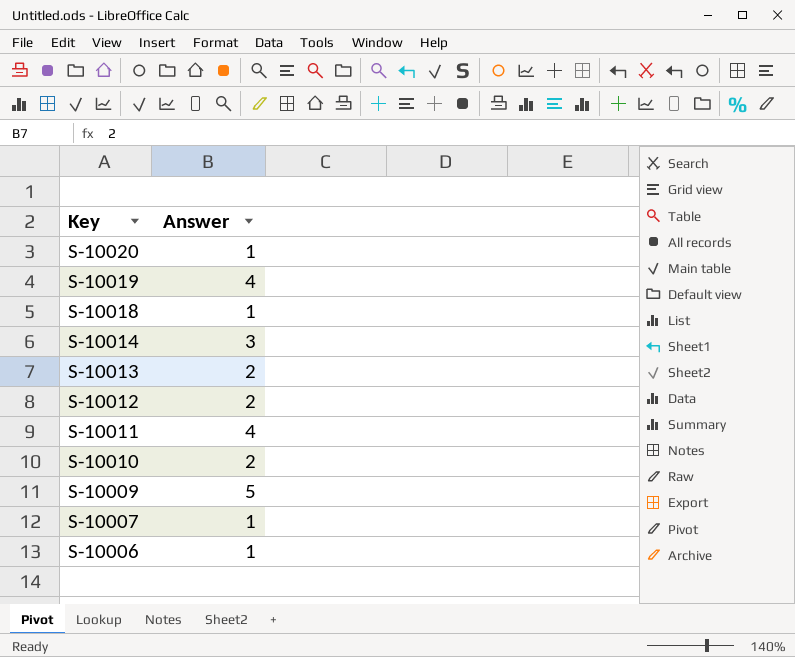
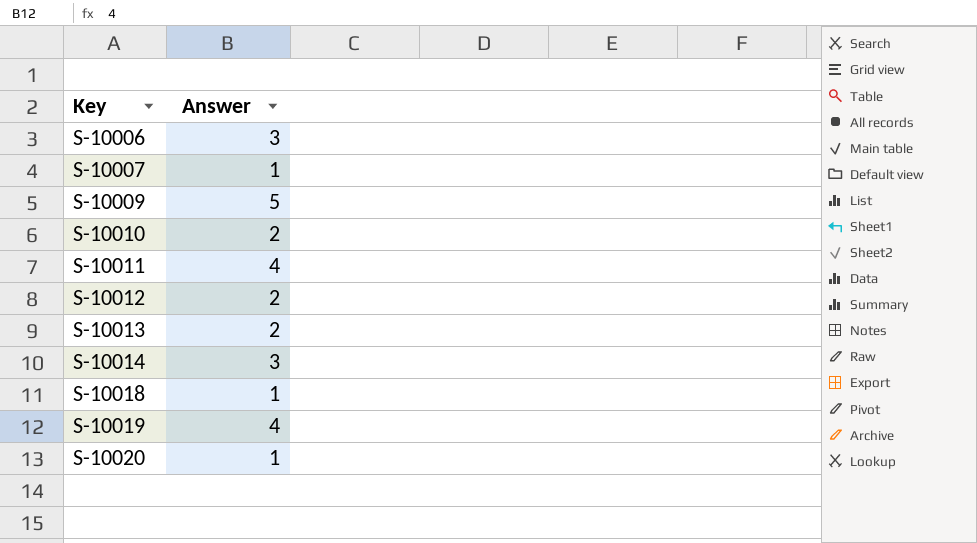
row order: Key descending -> Key ascending
S-10006 | Answer: 1 -> 3

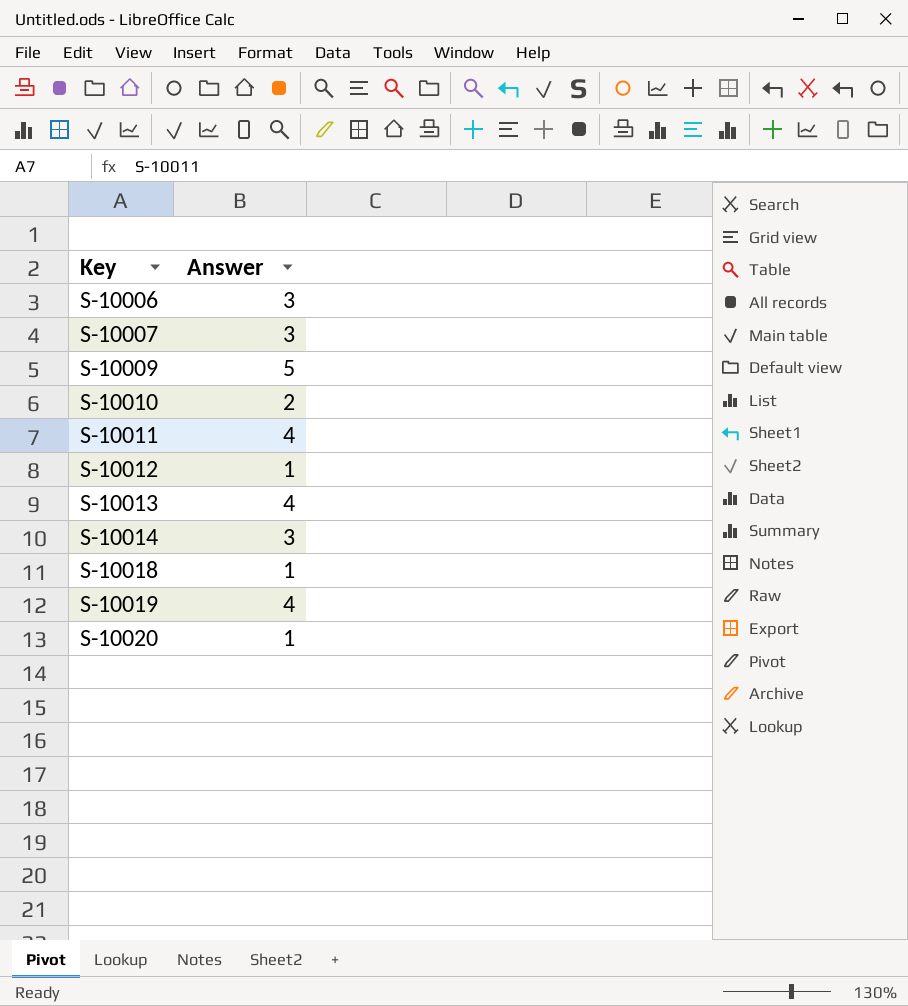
S-10007 | Answer: 1 -> 3
S-10012 | Answer: 2 -> 1
S-10013 | Answer: 2 -> 4

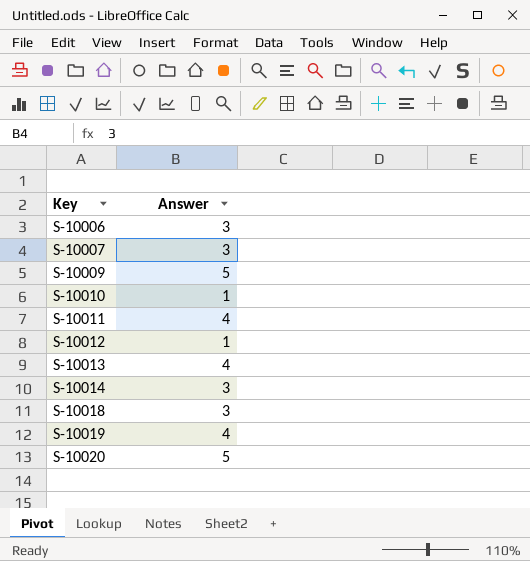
S-10010 | Answer: 2 -> 1
S-10018 | Answer: 1 -> 3
S-10020 | Answer: 1 -> 5

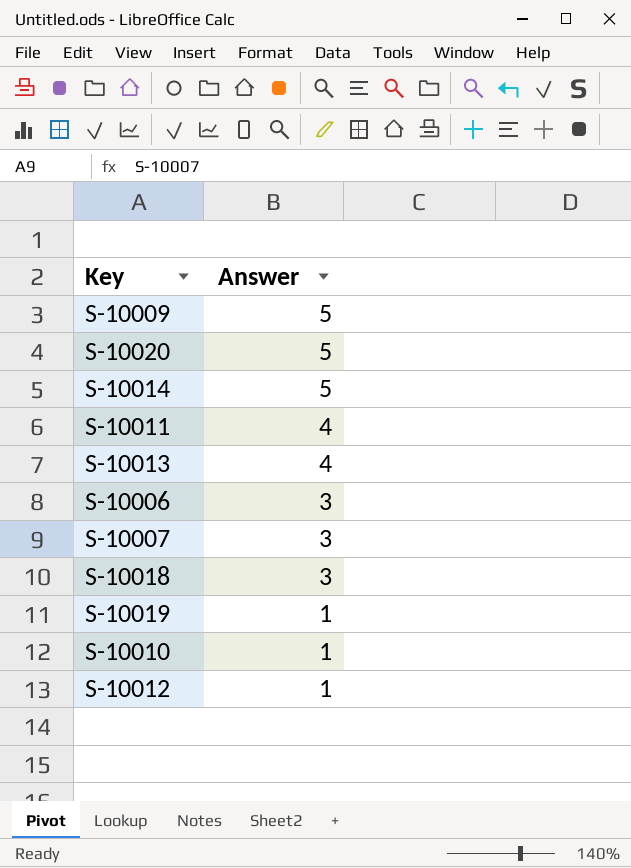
row order: Key ascending -> Answer descending
S-10014 | Answer: 3 -> 5
S-10019 | Answer: 4 -> 1

